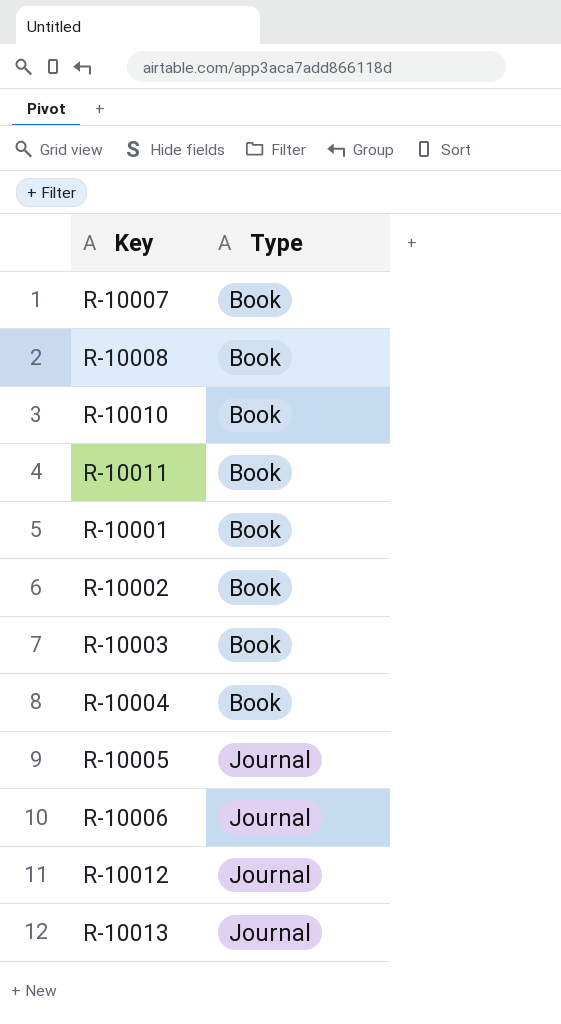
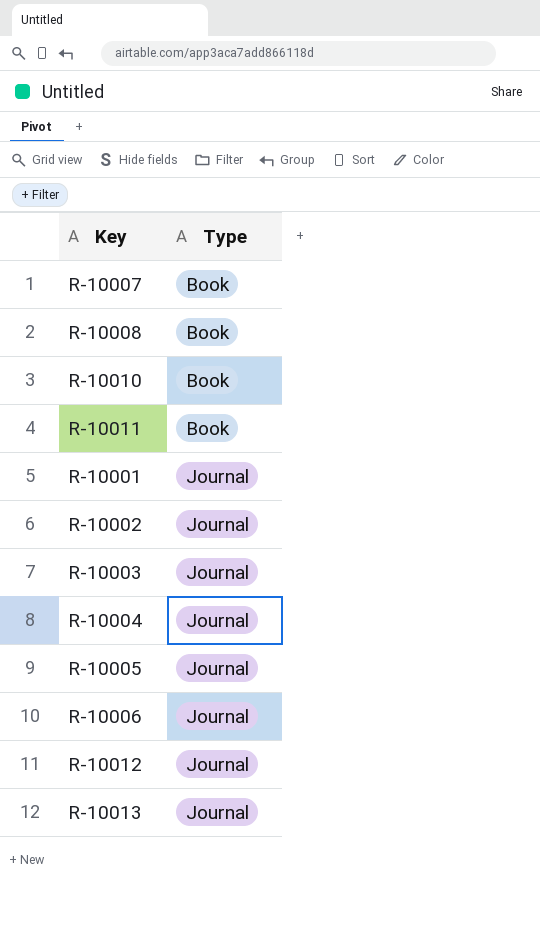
R-10001 | Type: Book -> Journal
R-10002 | Type: Book -> Journal
R-10003 | Type: Book -> Journal
R-10004 | Type: Book -> Journal

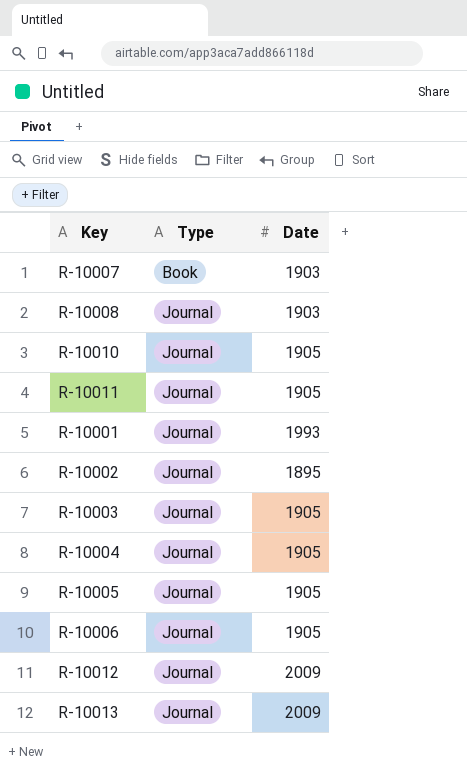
column Date | position: none -> 3
R-10008 | Type: Book -> Journal
R-10010 | Type: Book -> Journal
R-10011 | Type: Book -> Journal

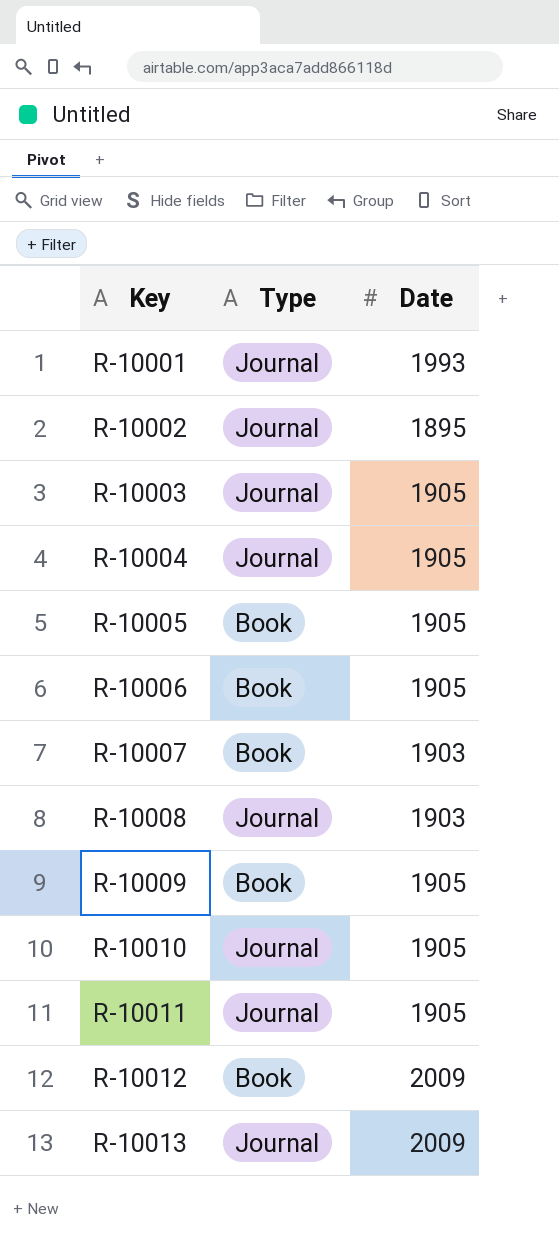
row order: Type ascending -> Key ascending
R-10005 | Type: Journal -> Book
R-10006 | Type: Journal -> Book
row R-10009: none -> Book | 1905
R-10012 | Type: Journal -> Book

